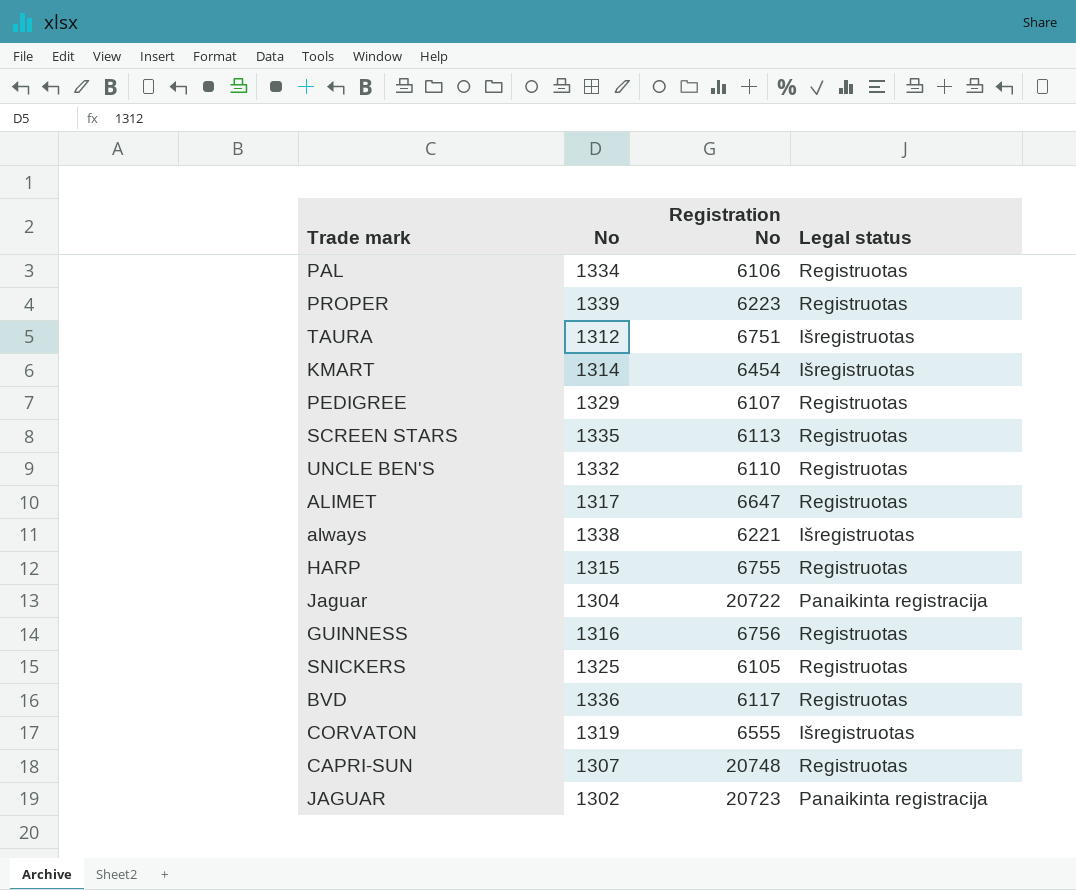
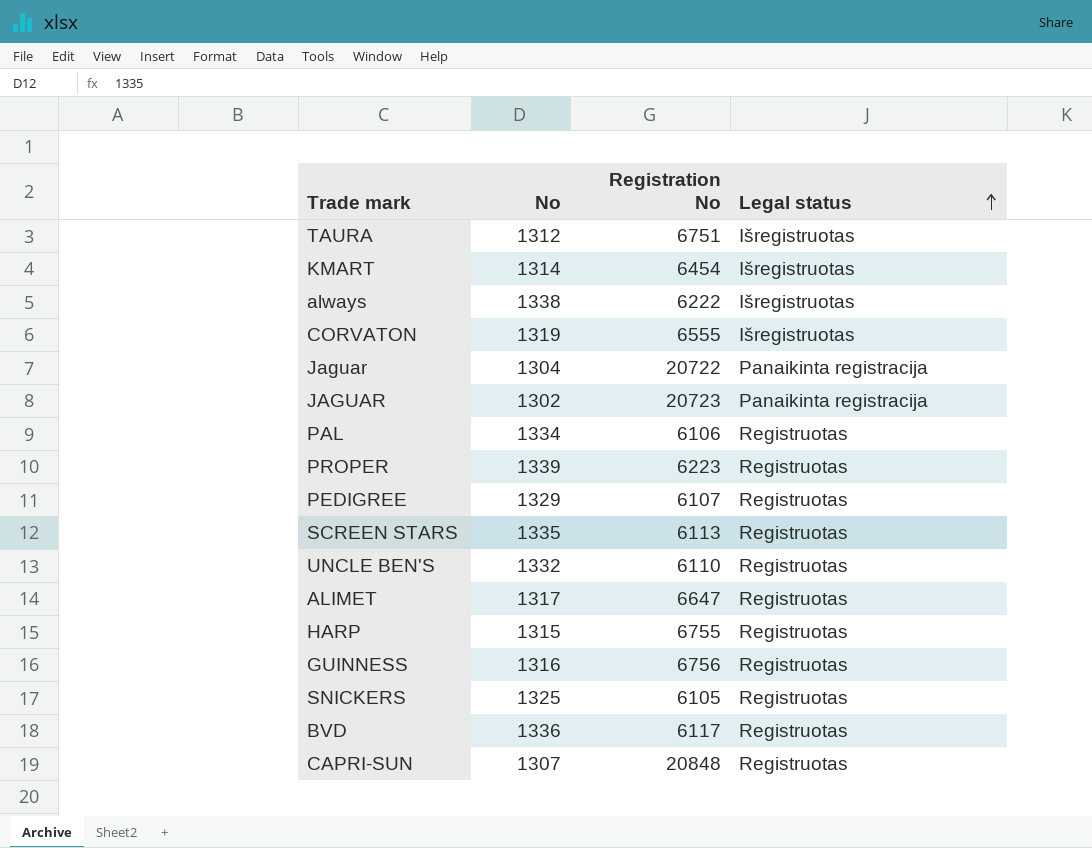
row order: none -> Legal status ascending
always | Registration No: 6221 -> 6222
CAPRI-SUN | Registration No: 20748 -> 20848

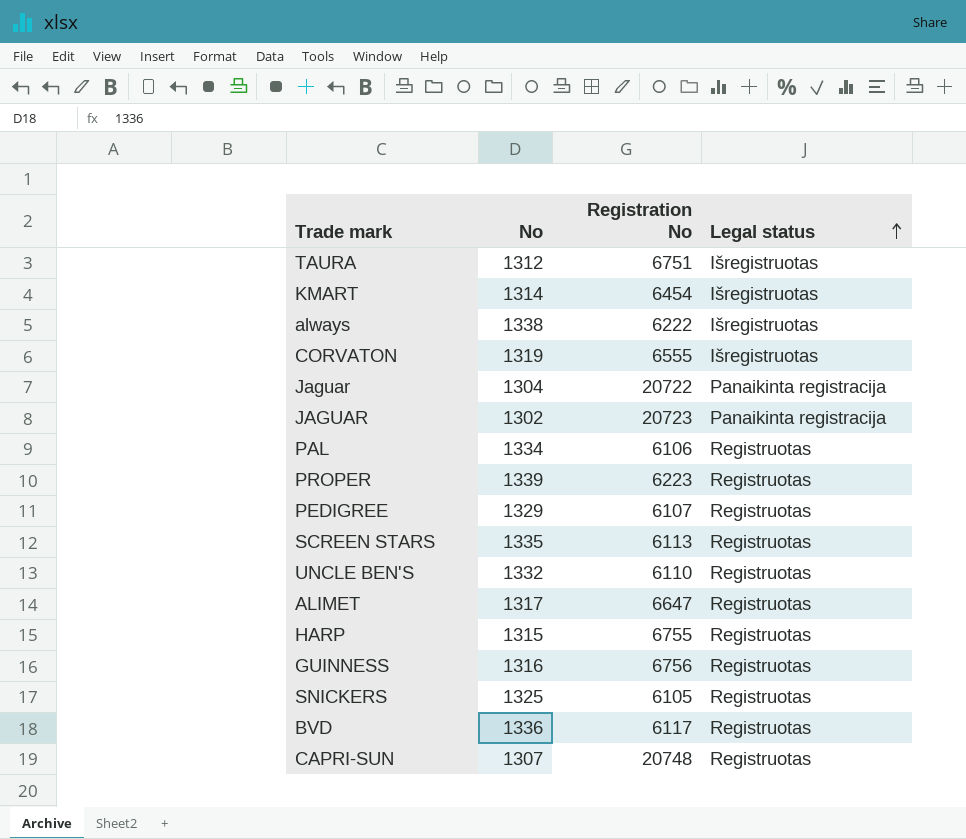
CAPRI-SUN | Registration No: 20848 -> 20748

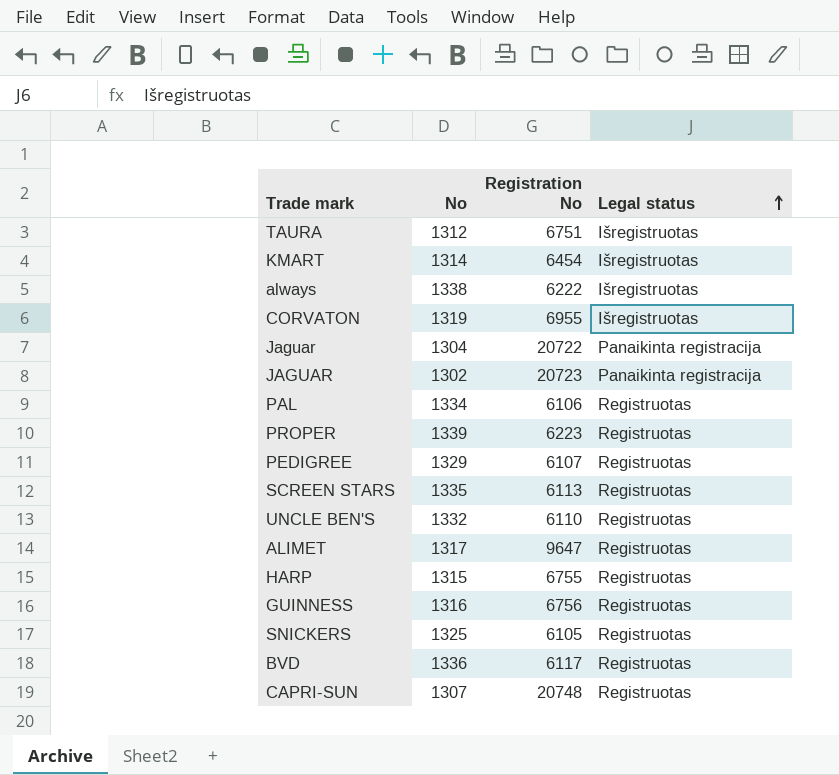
CORVATON | Registration No: 6555 -> 6955
ALIMET | Registration No: 6647 -> 9647

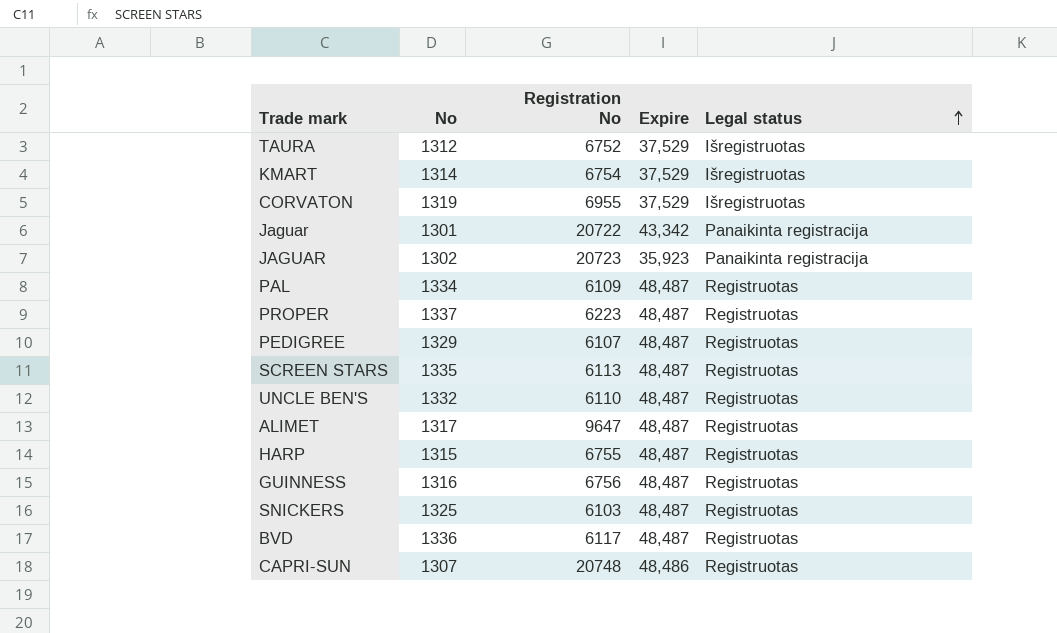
column Expire | position: none -> 4
row always: 1338 | 6222 | Išregistruotas -> none
TAURA | Registration No: 6751 -> 6752
KMART | Registration No: 6454 -> 6754
Jaguar | No: 1304 -> 1301
PAL | Registration No: 6106 -> 6109
PROPER | No: 1339 -> 1337
SNICKERS | Registration No: 6105 -> 6103

